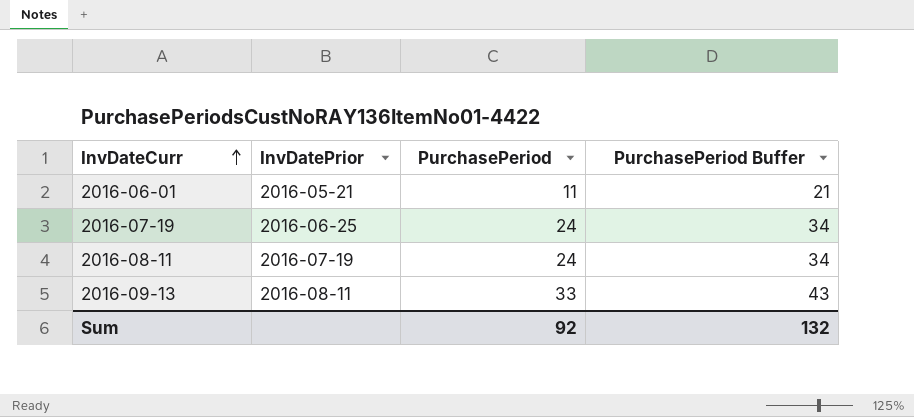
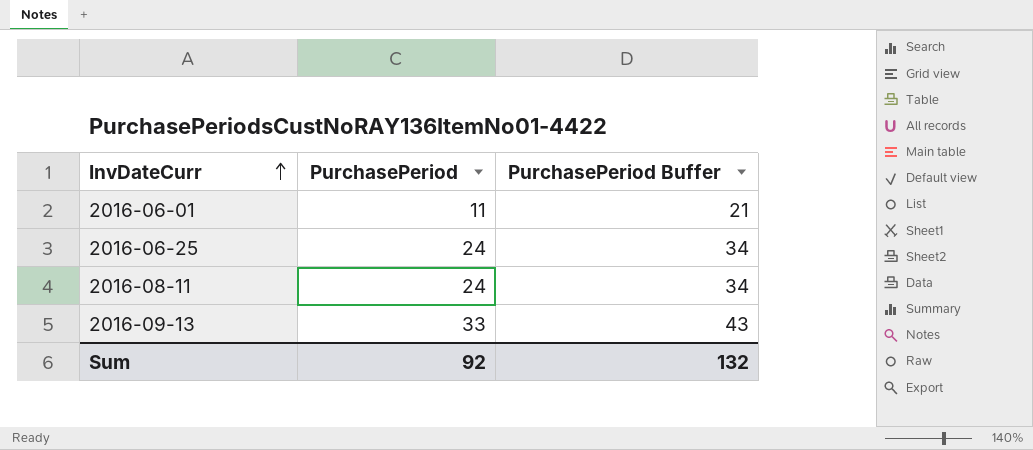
column InvDatePrior | position: 2 -> none
row 2016-07-19: 2016-06-25 | 24 | 34 -> none
row 2016-06-25: none -> 24 | 34

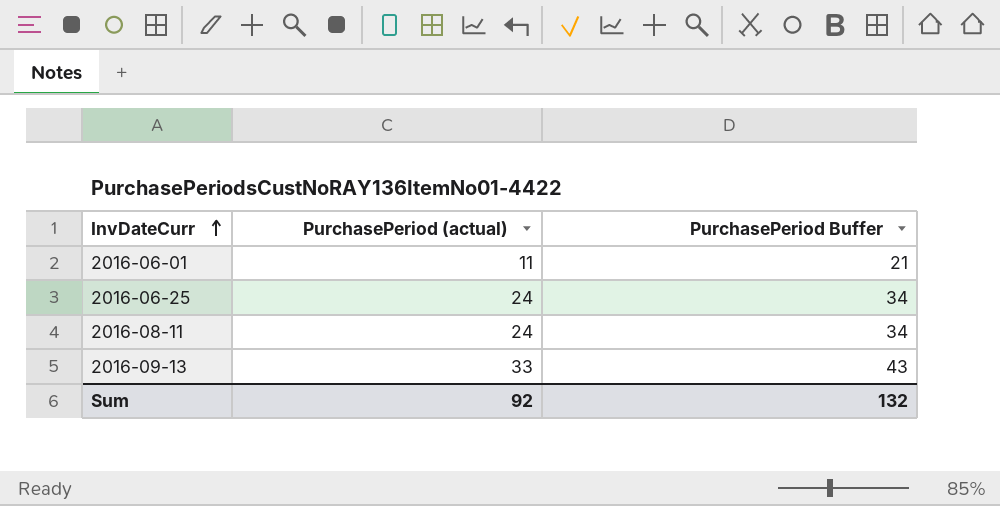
column name: PurchasePeriod -> PurchasePeriod (actual)

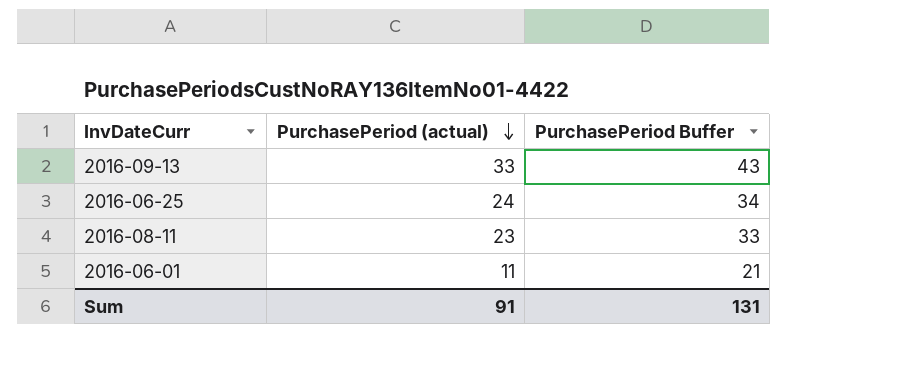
row order: InvDateCurr ascending -> PurchasePeriod (actual) descending
2016-08-11 | PurchasePeriod (actual): 24 -> 23
2016-08-11 | PurchasePeriod Buffer: 34 -> 33
Sum | PurchasePeriod (actual): 92 -> 91
Sum | PurchasePeriod Buffer: 132 -> 131

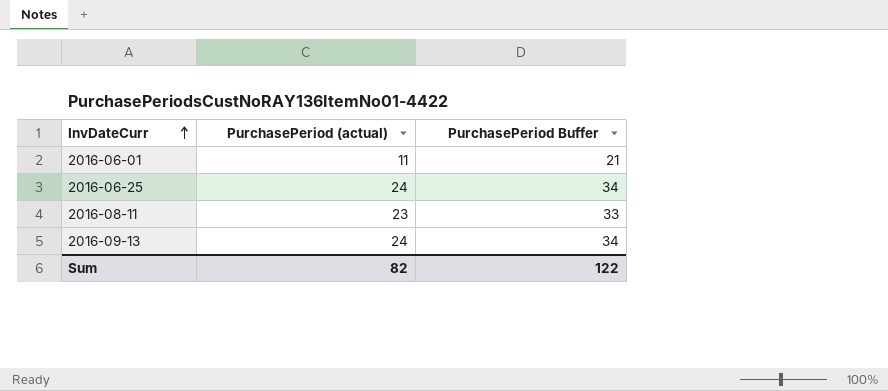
row order: PurchasePeriod (actual) descending -> InvDateCurr ascending
2016-09-13 | PurchasePeriod (actual): 33 -> 24
2016-09-13 | PurchasePeriod Buffer: 43 -> 34
Sum | PurchasePeriod (actual): 91 -> 82
Sum | PurchasePeriod Buffer: 131 -> 122

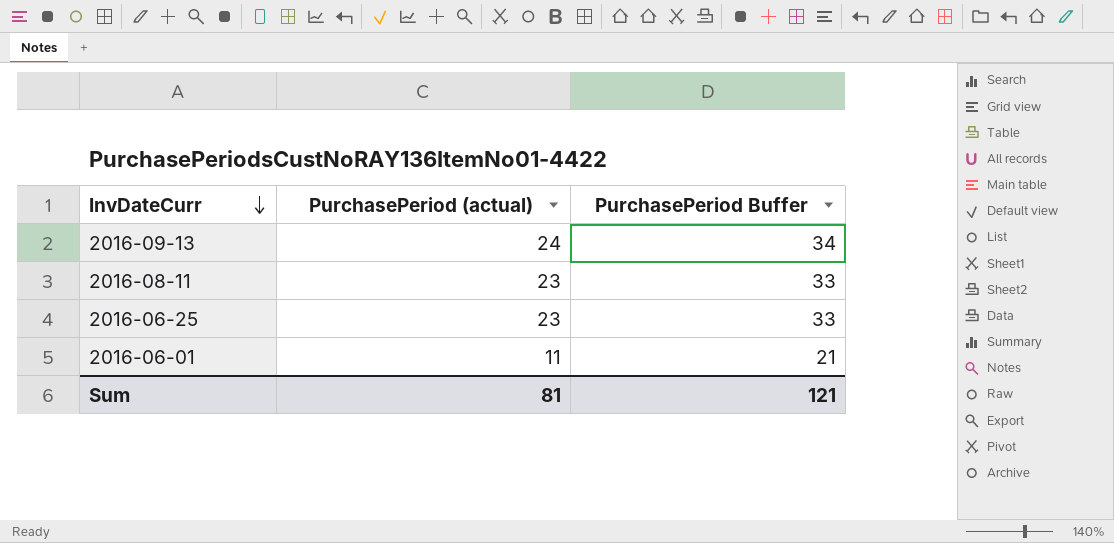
row order: InvDateCurr ascending -> InvDateCurr descending
2016-06-25 | PurchasePeriod (actual): 24 -> 23
2016-06-25 | PurchasePeriod Buffer: 34 -> 33
Sum | PurchasePeriod (actual): 82 -> 81
Sum | PurchasePeriod Buffer: 122 -> 121

